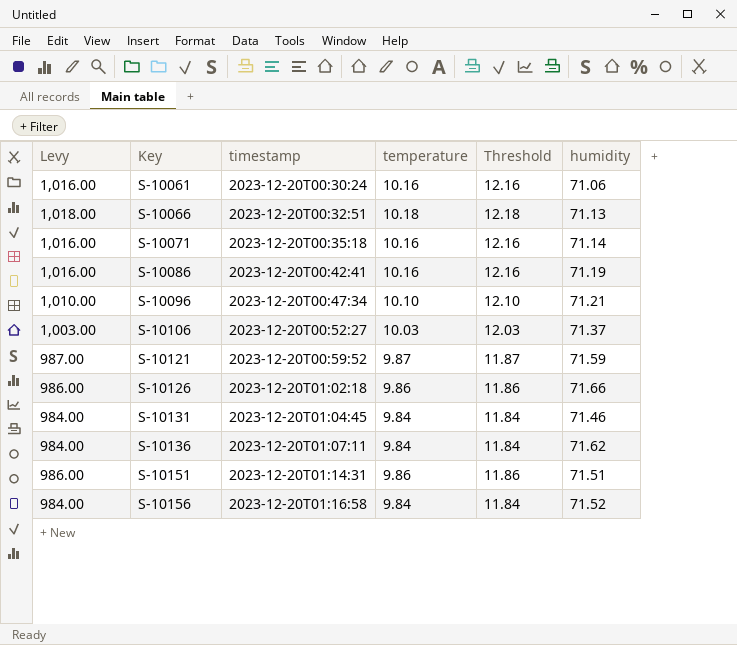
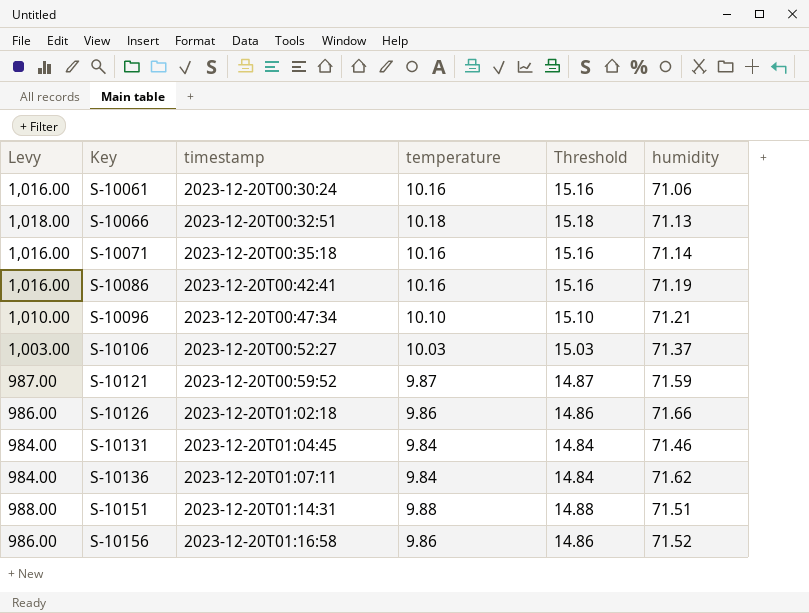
column Threshold | formula: [temperature] + 2 -> [temperature] + 5
S-10151 | Levy: 986.00 -> 988.00
S-10151 | temperature: 9.86 -> 9.88
S-10156 | Levy: 984.00 -> 986.00
S-10156 | temperature: 9.84 -> 9.86

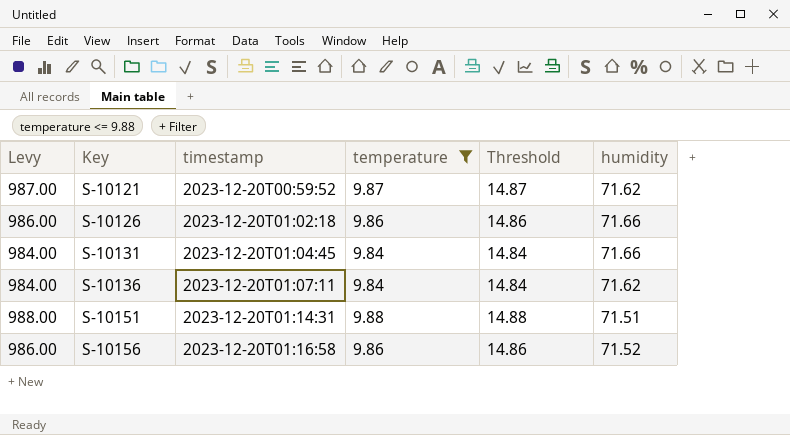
filter: none -> temperature <= 9.88
S-10121 | humidity: 71.59 -> 71.62
S-10131 | humidity: 71.46 -> 71.66

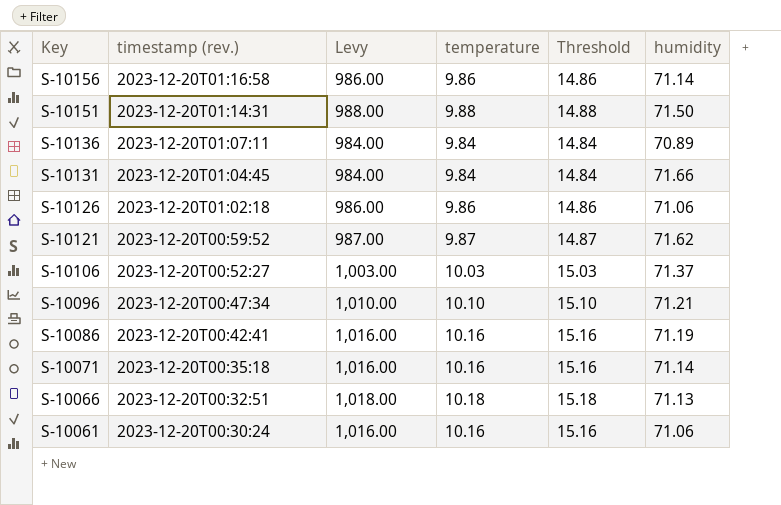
filter: temperature <= 9.88 -> none
row order: Key ascending -> Key descending
column name: timestamp -> timestamp (rev.)
column Levy | position: 1 -> 3
S-10156 | humidity: 71.52 -> 71.14
S-10151 | humidity: 71.51 -> 71.50
S-10136 | humidity: 71.62 -> 70.89
S-10126 | humidity: 71.66 -> 71.06

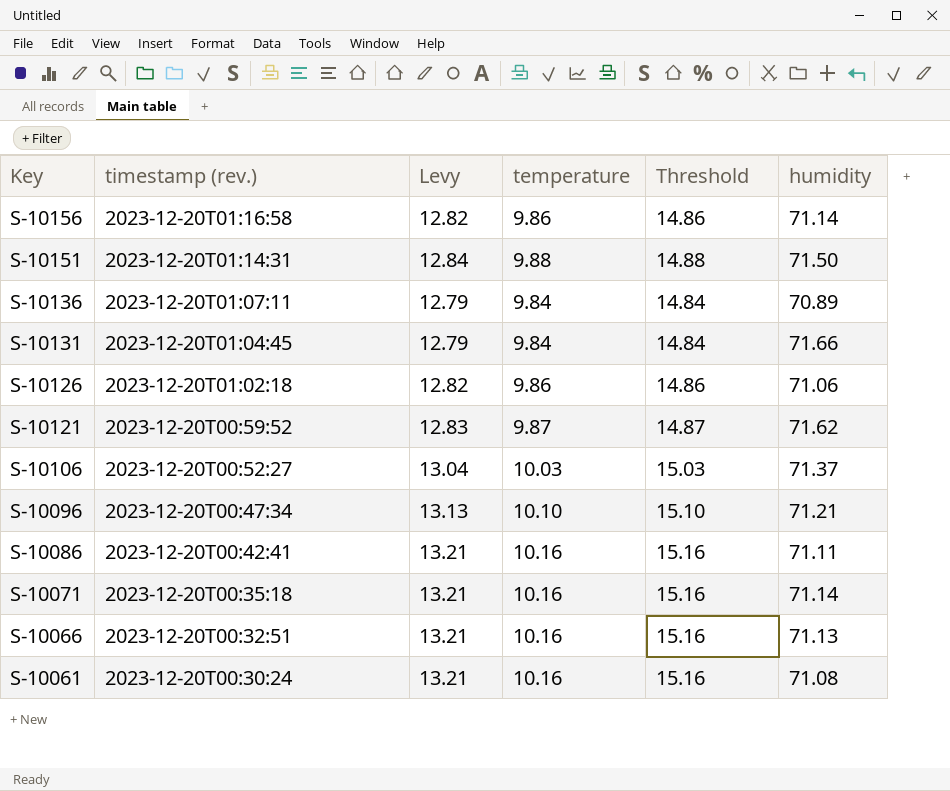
column Levy | formula: [temperature] * 100 -> [temperature] * 1.3
S-10086 | humidity: 71.19 -> 71.11
S-10066 | temperature: 10.18 -> 10.16
S-10066 | Threshold: 15.18 -> 15.16
S-10061 | humidity: 71.06 -> 71.08

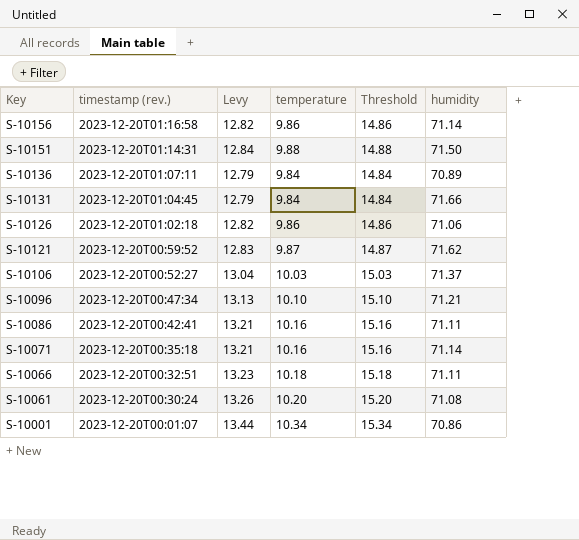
S-10066 | Levy: 13.21 -> 13.23
S-10066 | temperature: 10.16 -> 10.18
S-10066 | Threshold: 15.16 -> 15.18
S-10066 | humidity: 71.13 -> 71.11
S-10061 | Levy: 13.21 -> 13.26
S-10061 | temperature: 10.16 -> 10.20
S-10061 | Threshold: 15.16 -> 15.20
row S-10001: none -> 2023-12-20T00:01:07 | 13.44 | 10.34 | 15.34 | 70.86

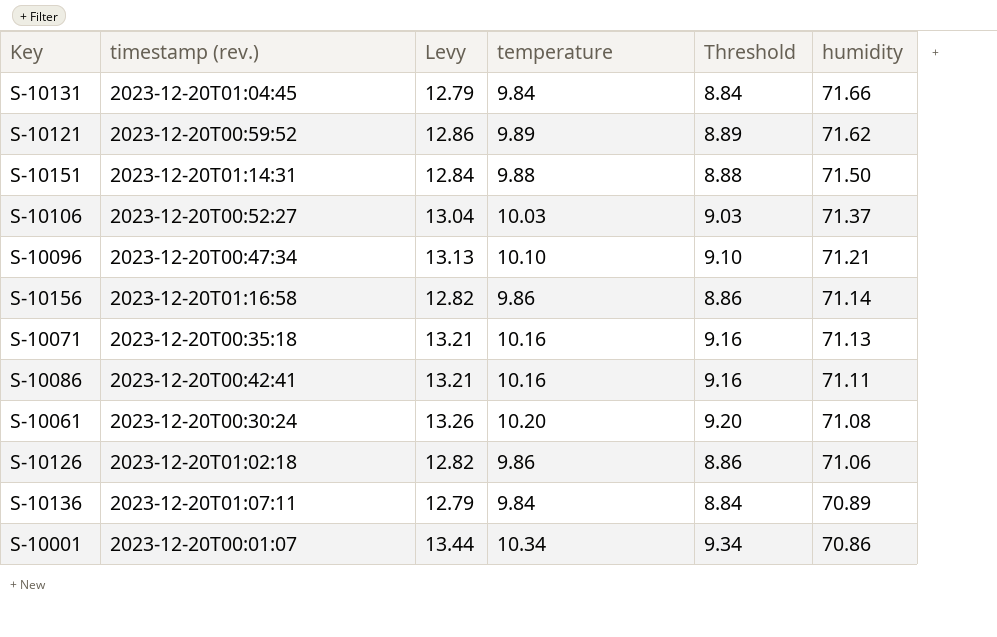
row order: Key descending -> humidity descending
column Threshold | formula: [temperature] + 5 -> [temperature] - 1
row S-10066: 2023-12-20T00:32:51 | 13.23 | 10.18 | 15.18 | 71.11 -> none
S-10121 | Levy: 12.83 -> 12.86
S-10121 | temperature: 9.87 -> 9.89
S-10071 | humidity: 71.14 -> 71.13

